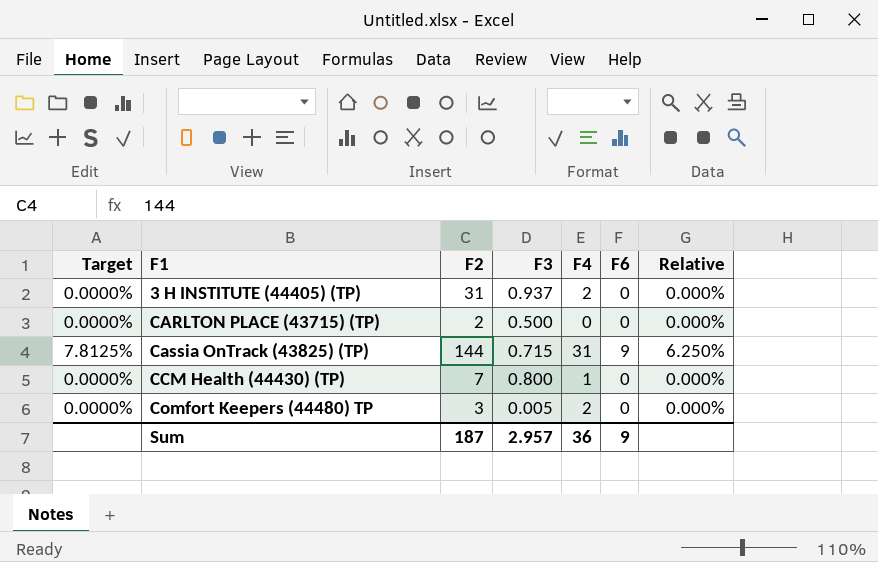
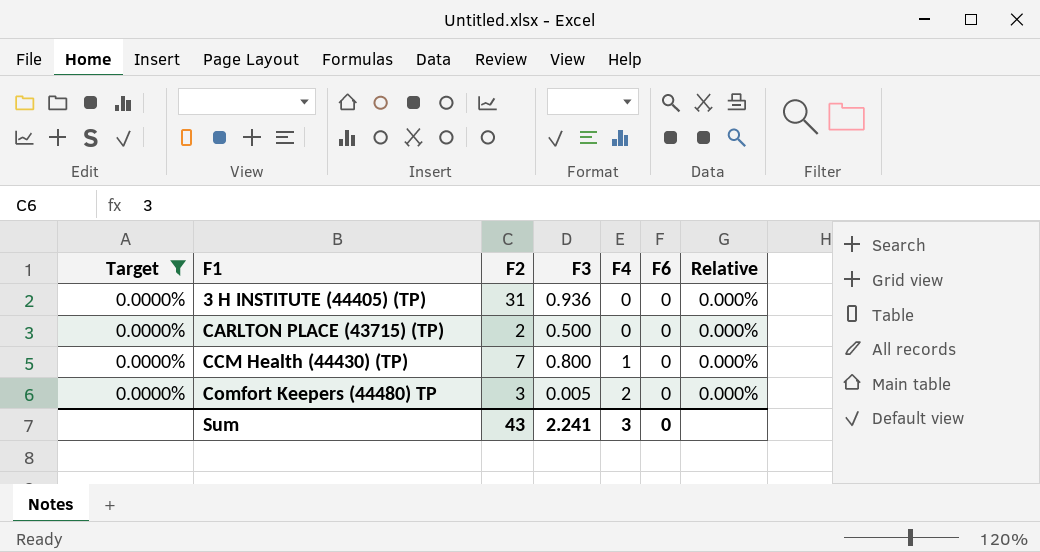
filter: none -> Target = 0.0000%
3 H INSTITUTE (44405) (TP) | F3: 0.937 -> 0.936
3 H INSTITUTE (44405) (TP) | F4: 2 -> 0
Sum | F2: 187 -> 43
Sum | F3: 2.957 -> 2.241
Sum | F4: 36 -> 3
Sum | F6: 9 -> 0

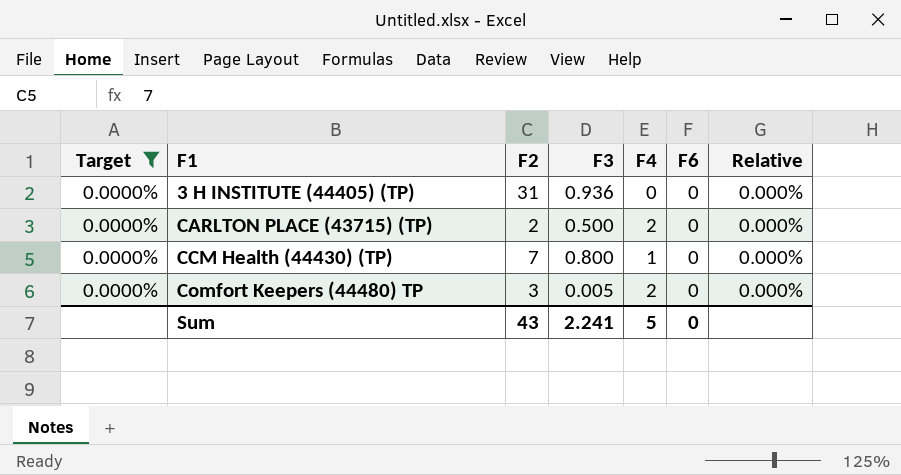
CARLTON PLACE (43715) (TP) | F4: 0 -> 2
Sum | F4: 3 -> 5

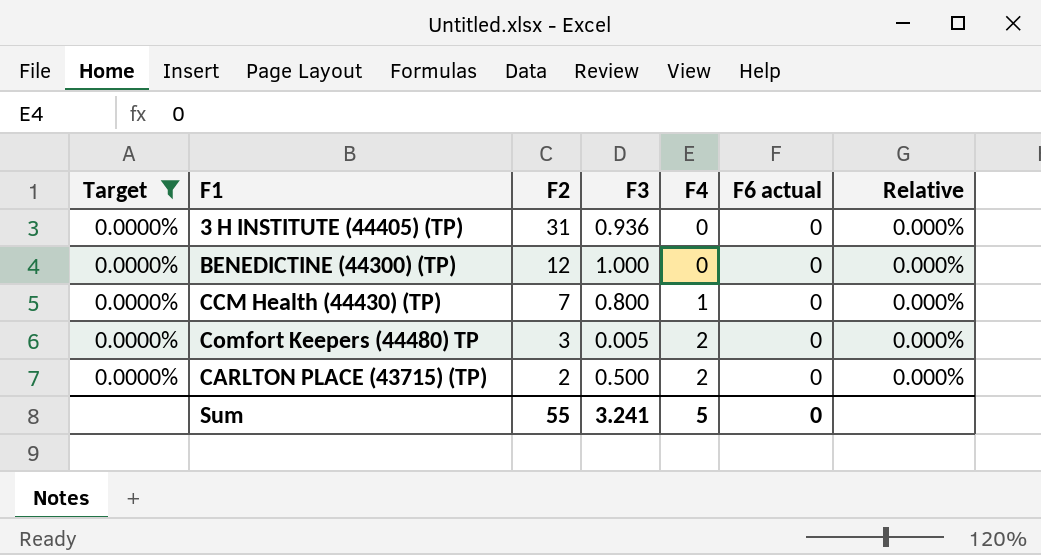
row order: F1 ascending -> F2 descending
column name: F6 -> F6 actual
row BENEDICTINE (44300) (TP): none -> 0.0000% | 12 | 1.000 | 0 | 0 | 0.000%
Sum | F2: 43 -> 55
Sum | F3: 2.241 -> 3.241

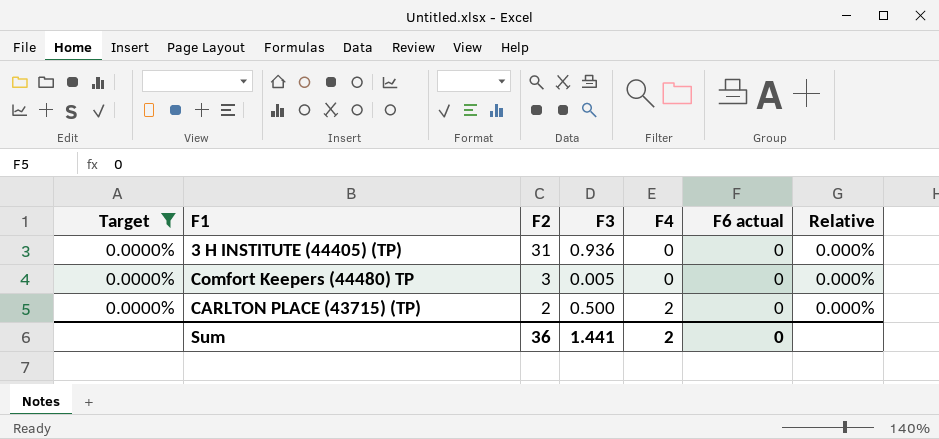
row BENEDICTINE (44300) (TP): 0.0000% | 12 | 1.000 | 0 | 0 | 0.000% -> none
row CCM Health (44430) (TP): 0.0000% | 7 | 0.800 | 1 | 0 | 0.000% -> none
Comfort Keepers (44480) TP | F4: 2 -> 0
Sum | F2: 55 -> 36
Sum | F3: 3.241 -> 1.441
Sum | F4: 5 -> 2

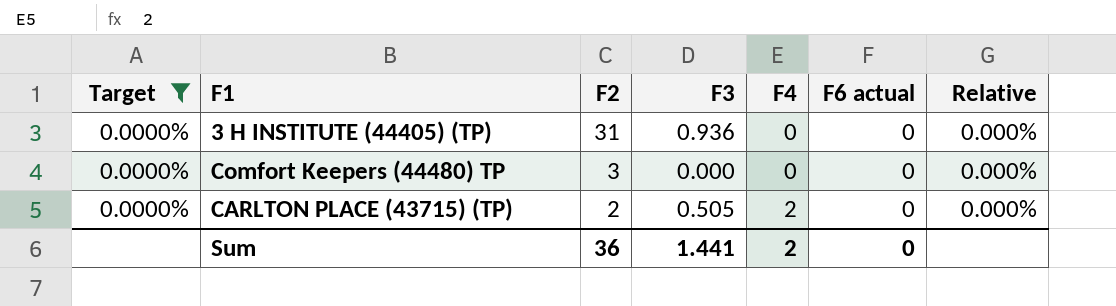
Comfort Keepers (44480) TP | F3: 0.005 -> 0.000
CARLTON PLACE (43715) (TP) | F3: 0.500 -> 0.505

